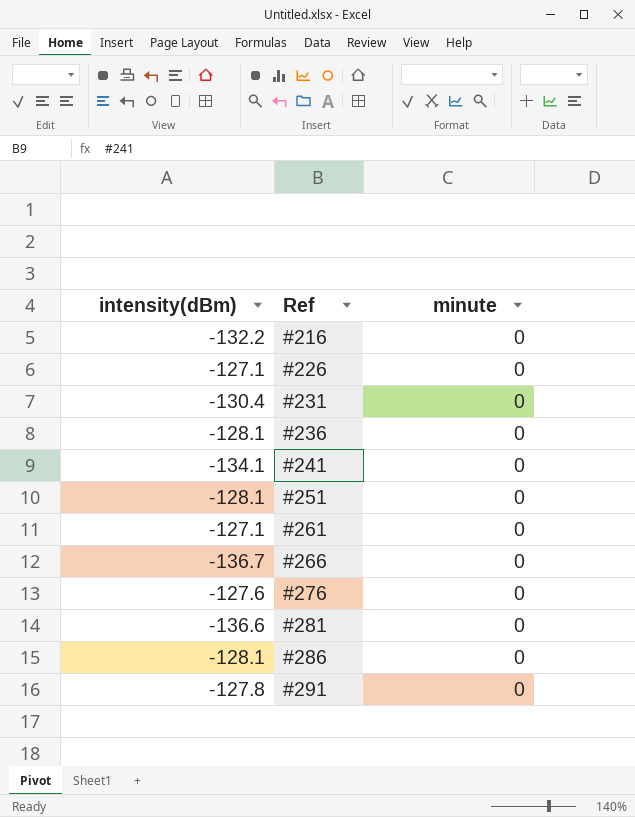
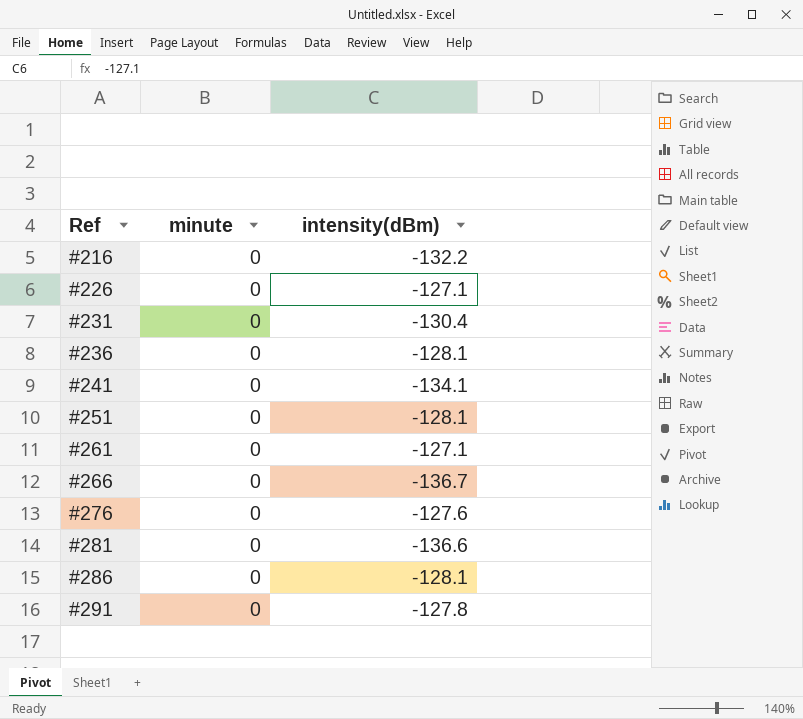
column intensity(dBm) | position: 1 -> 3

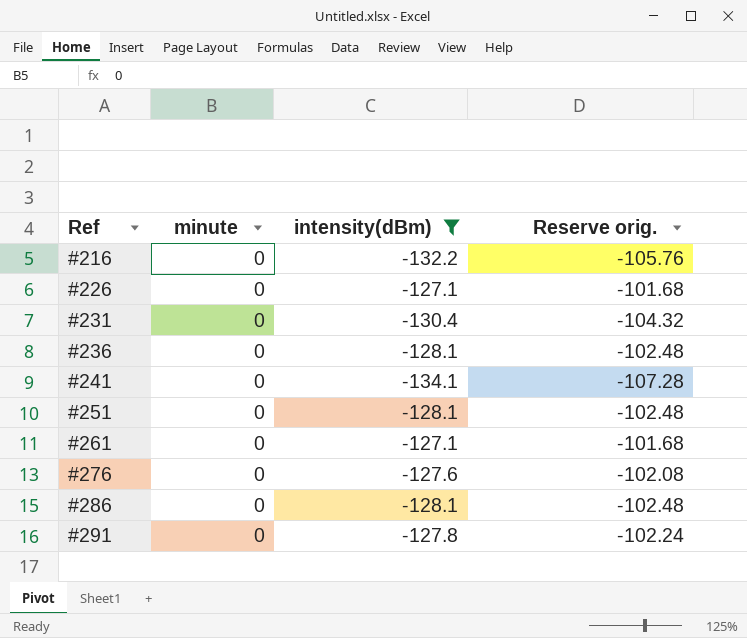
filter: none -> intensity(dBm) >= -134.1
column Reserve orig. | formula: none -> [intensity(dBm)] * 0.8

